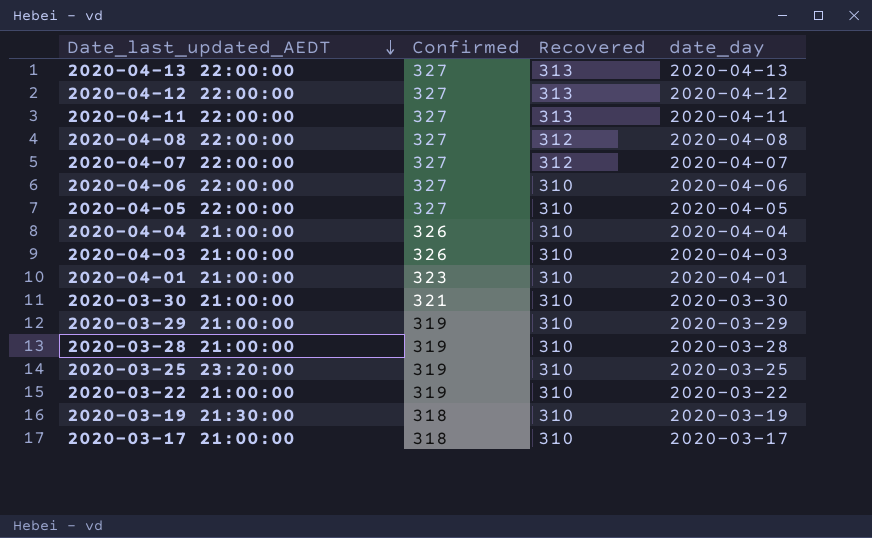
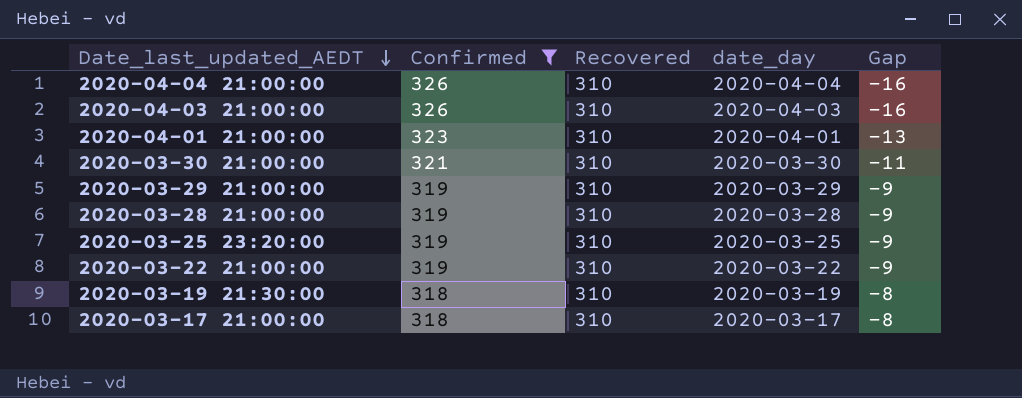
filter: none -> Confirmed != 327
column Gap | formula: none -> [Recovered] - [Confirmed]

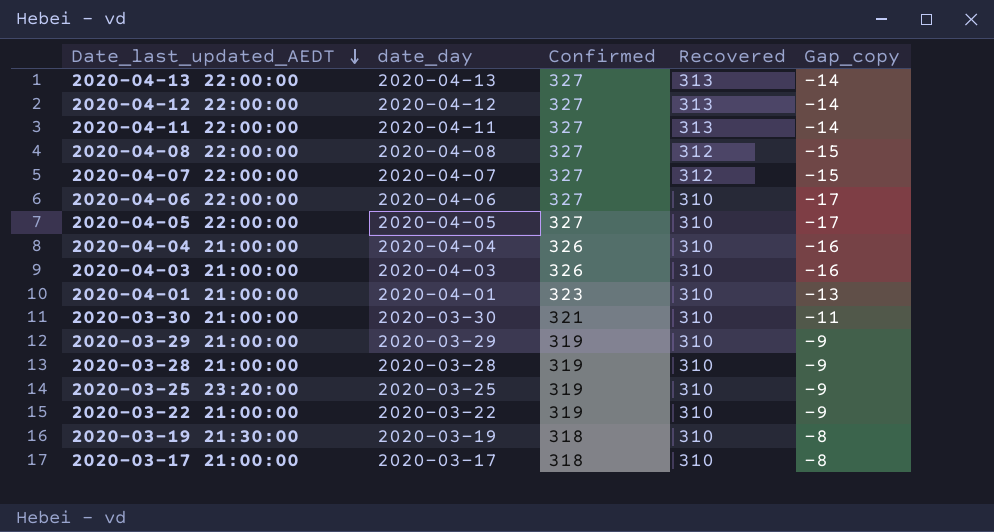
filter: Confirmed != 327 -> none
column date_day | position: 4 -> 2
column name: Gap -> Gap_copy

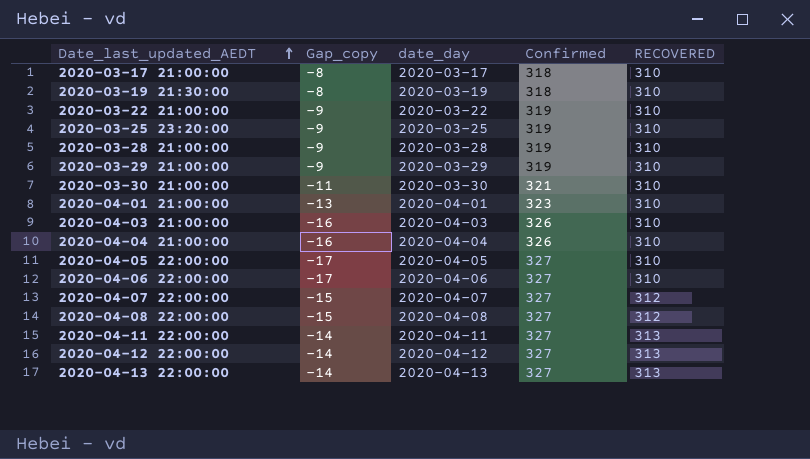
row order: Date_last_updated_AEDT descending -> Date_last_updated_AEDT ascending
column Gap_copy | position: 5 -> 2
column name: Recovered -> RECOVERED

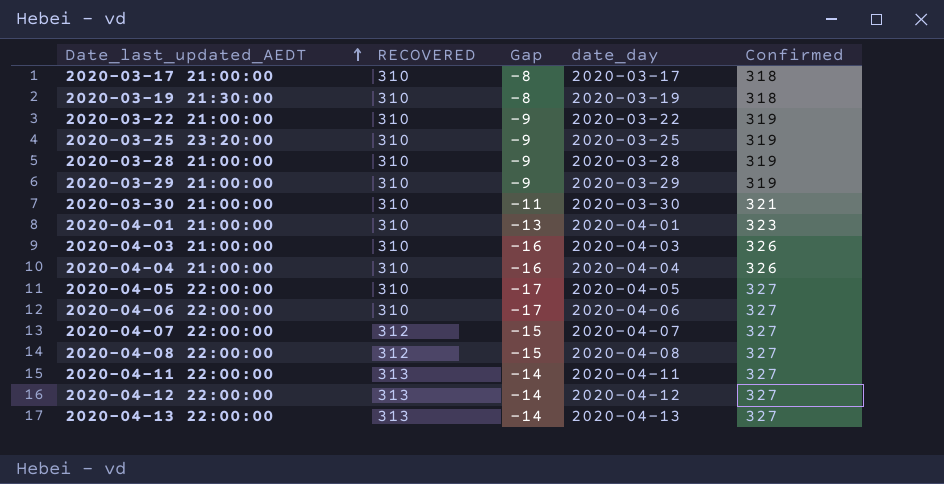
column RECOVERED | position: 5 -> 2
column name: Gap_copy -> Gap

